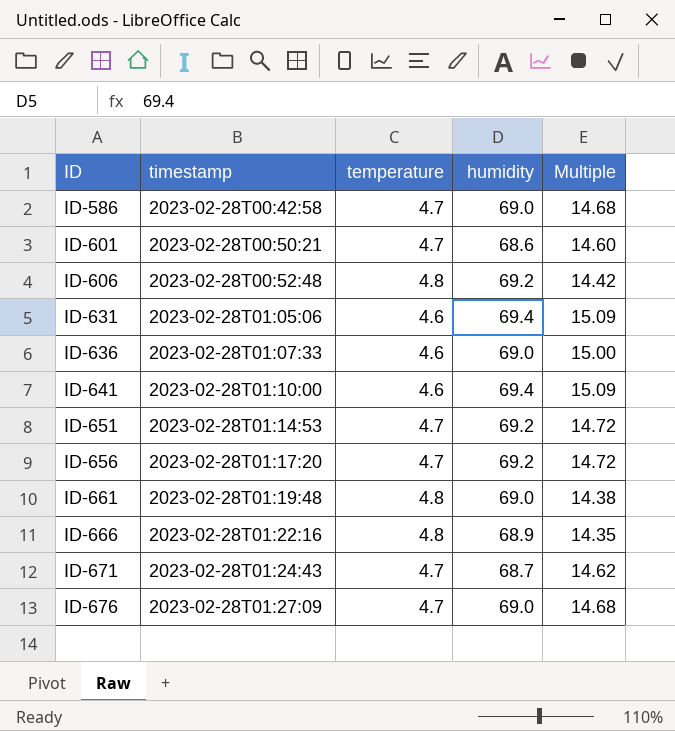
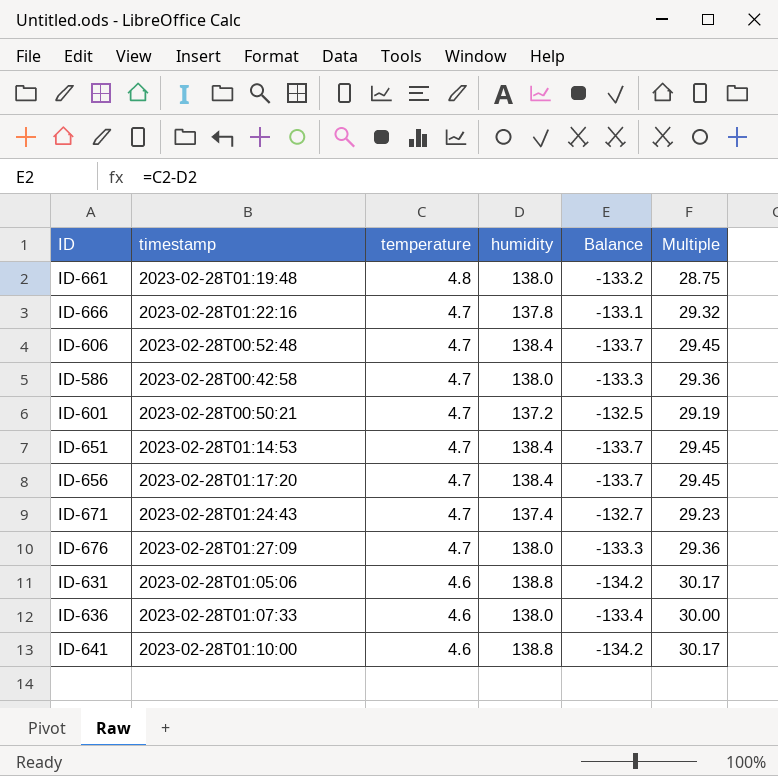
row order: ID ascending -> temperature descending
column Balance | formula: none -> [temperature] - [humidity]
ID-661 | humidity: 69.0 -> 138.0
ID-661 | Multiple: 14.38 -> 28.75
ID-666 | temperature: 4.8 -> 4.7
ID-666 | humidity: 68.9 -> 137.8
ID-666 | Multiple: 14.35 -> 29.32
ID-606 | temperature: 4.8 -> 4.7
ID-606 | humidity: 69.2 -> 138.4
ID-606 | Multiple: 14.42 -> 29.45
ID-586 | humidity: 69.0 -> 138.0
ID-586 | Multiple: 14.68 -> 29.36
ID-601 | humidity: 68.6 -> 137.2
ID-601 | Multiple: 14.60 -> 29.19
ID-651 | humidity: 69.2 -> 138.4
ID-651 | Multiple: 14.72 -> 29.45
ID-656 | humidity: 69.2 -> 138.4
ID-656 | Multiple: 14.72 -> 29.45
ID-671 | humidity: 68.7 -> 137.4
ID-671 | Multiple: 14.62 -> 29.23
ID-676 | humidity: 69.0 -> 138.0
ID-676 | Multiple: 14.68 -> 29.36
ID-631 | humidity: 69.4 -> 138.8
ID-631 | Multiple: 15.09 -> 30.17
ID-636 | humidity: 69.0 -> 138.0
ID-636 | Multiple: 15.00 -> 30.00
ID-641 | humidity: 69.4 -> 138.8
ID-641 | Multiple: 15.09 -> 30.17

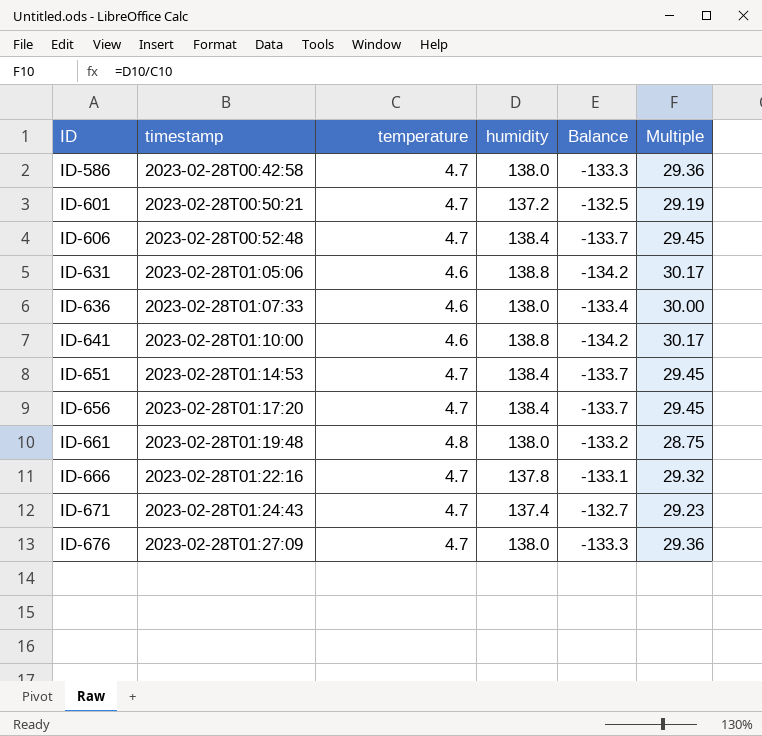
row order: temperature descending -> ID ascending

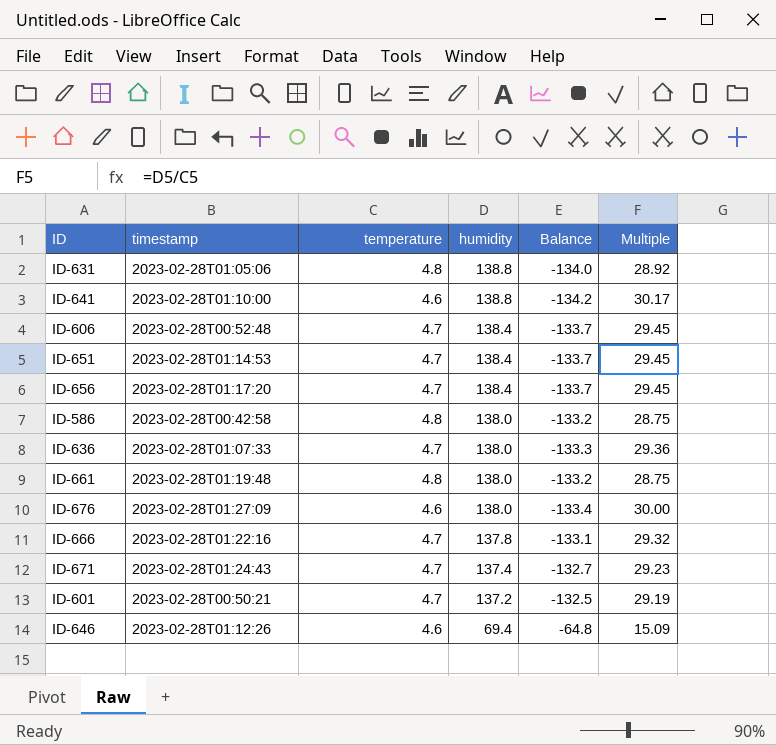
row order: ID ascending -> humidity descending
ID-631 | temperature: 4.6 -> 4.8
ID-631 | Balance: -134.2 -> -134.0
ID-631 | Multiple: 30.17 -> 28.92
ID-586 | temperature: 4.7 -> 4.8
ID-586 | Balance: -133.3 -> -133.2
ID-586 | Multiple: 29.36 -> 28.75
ID-636 | temperature: 4.6 -> 4.7
ID-636 | Balance: -133.4 -> -133.3
ID-636 | Multiple: 30.00 -> 29.36
ID-676 | temperature: 4.7 -> 4.6
ID-676 | Balance: -133.3 -> -133.4
ID-676 | Multiple: 29.36 -> 30.00
row ID-646: none -> 2023-02-28T01:12:26 | 4.6 | 69.4 | -64.8 | 15.09

